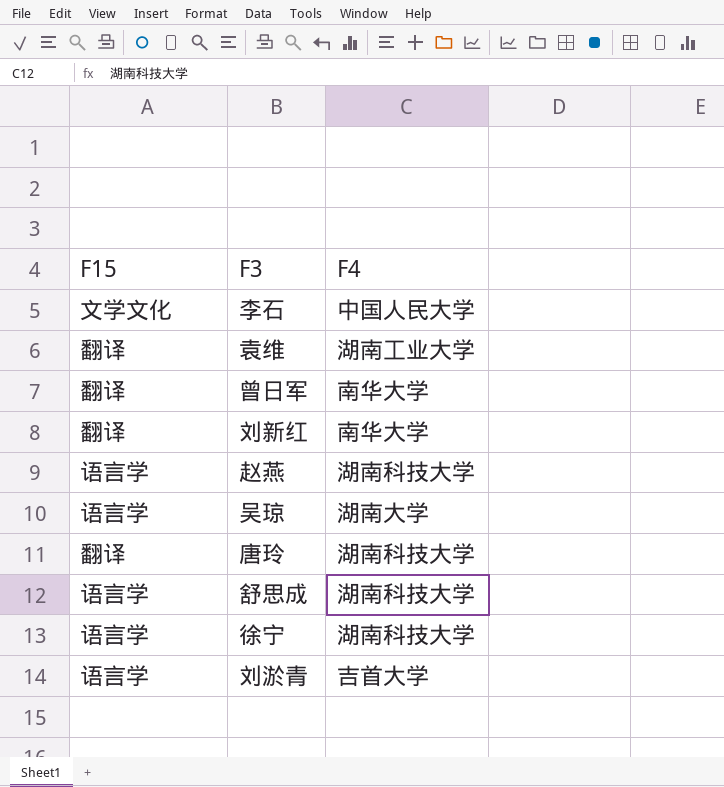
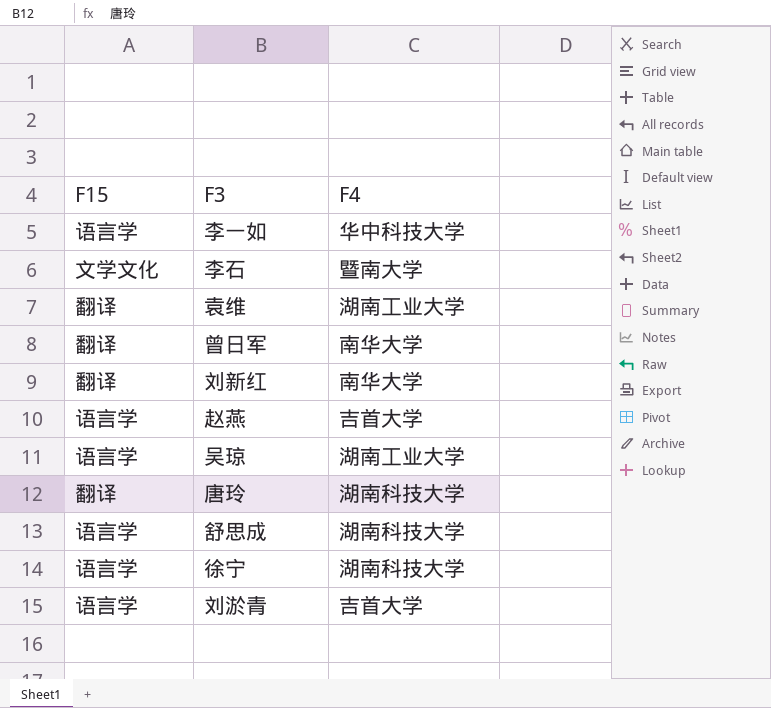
row 李一如: none -> 语言学 | 华中科技大学
李石 | F4: 中国人民大学 -> 暨南大学
赵燕 | F4: 湖南科技大学 -> 吉首大学
吴琼 | F4: 湖南大学 -> 湖南工业大学

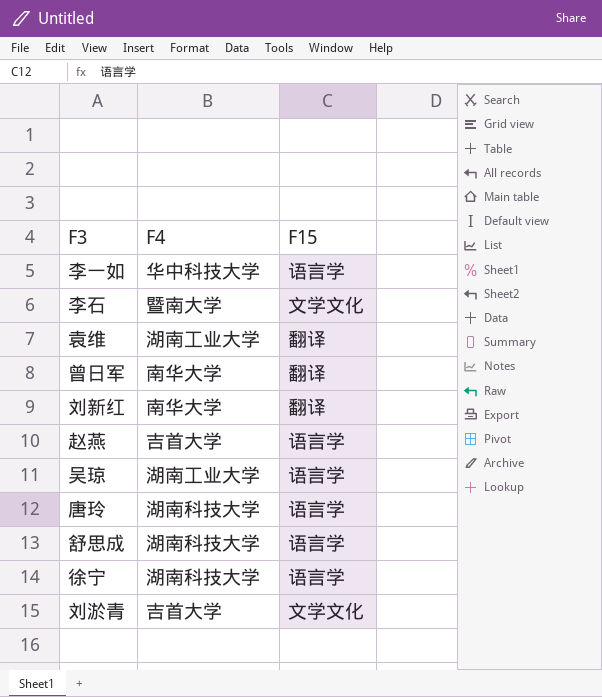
column F15 | position: 1 -> 3
唐玲 | F15: 翻译 -> 语言学
刘淤青 | F15: 语言学 -> 文学文化

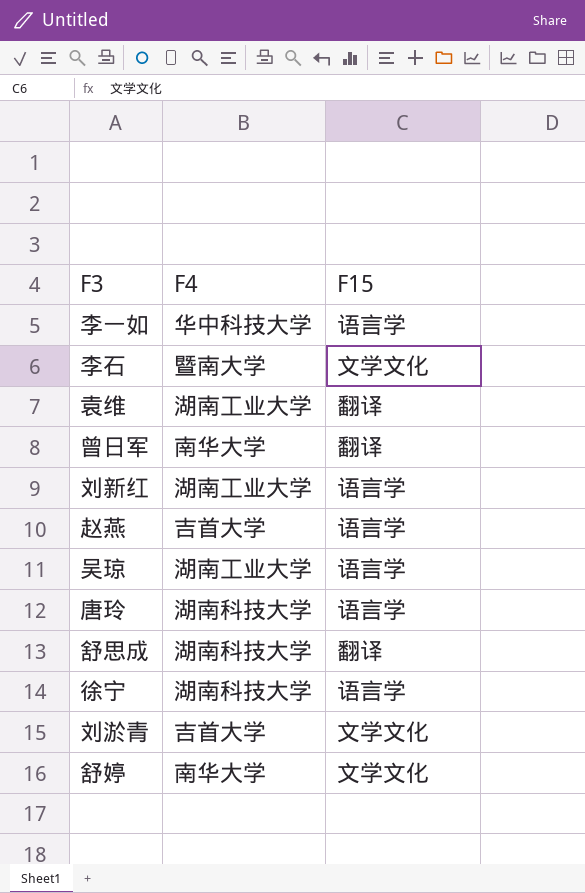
刘新红 | F4: 南华大学 -> 湖南工业大学
刘新红 | F15: 翻译 -> 语言学
舒思成 | F15: 语言学 -> 翻译
row 舒婷: none -> 南华大学 | 文学文化

